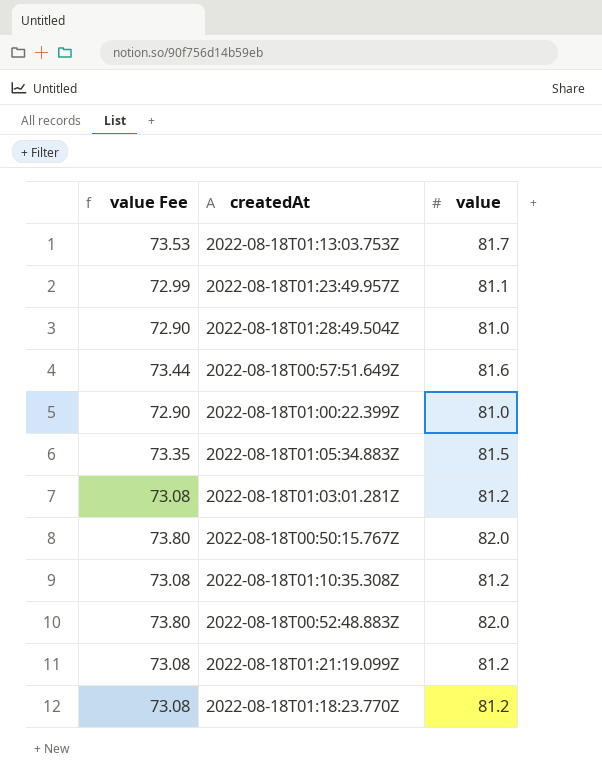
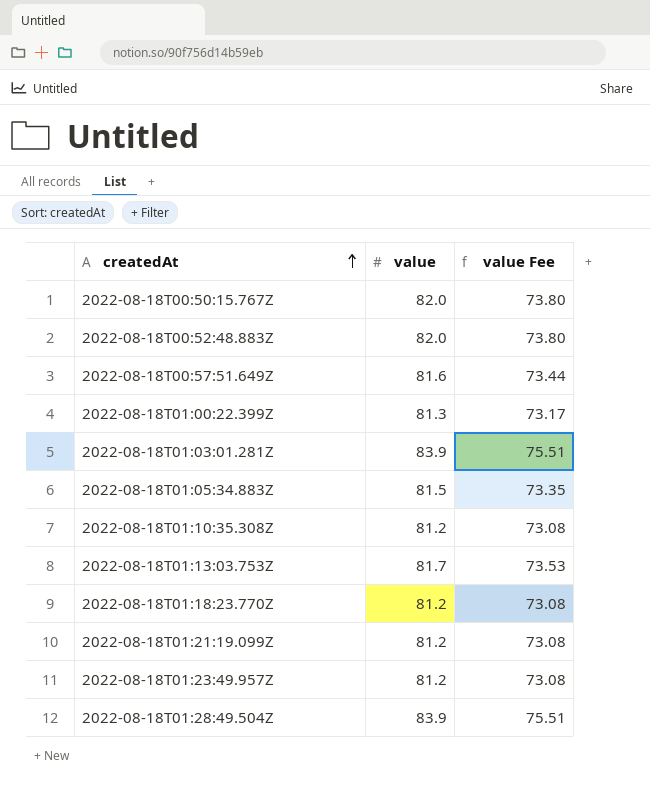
row order: none -> createdAt ascending
column value Fee | position: 1 -> 3
2022-08-18T01:00:22.399Z | value: 81.0 -> 81.3
2022-08-18T01:00:22.399Z | value Fee: 72.90 -> 73.17
2022-08-18T01:03:01.281Z | value: 81.2 -> 83.9
2022-08-18T01:03:01.281Z | value Fee: 73.08 -> 75.51
2022-08-18T01:23:49.957Z | value: 81.1 -> 81.2
2022-08-18T01:23:49.957Z | value Fee: 72.99 -> 73.08
2022-08-18T01:28:49.504Z | value: 81.0 -> 83.9
2022-08-18T01:28:49.504Z | value Fee: 72.90 -> 75.51

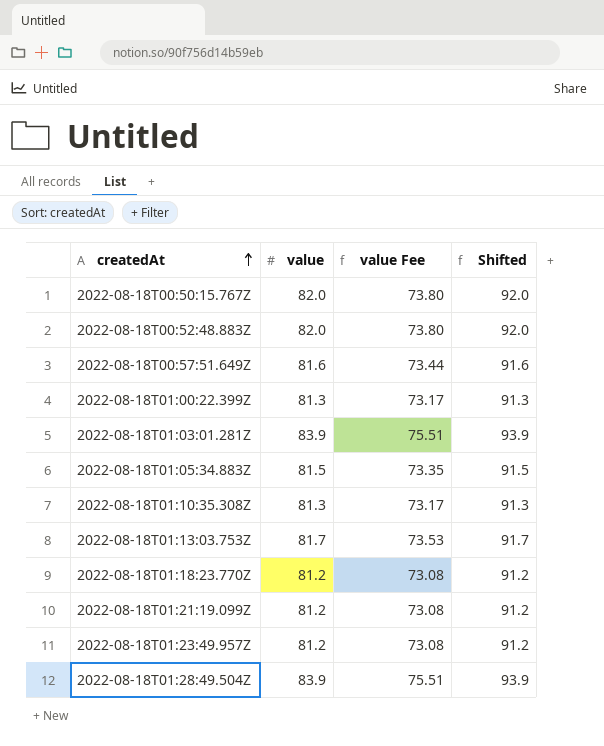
column Shifted | formula: none -> [value] + 10
2022-08-18T01:10:35.308Z | value: 81.2 -> 81.3
2022-08-18T01:10:35.308Z | value Fee: 73.08 -> 73.17

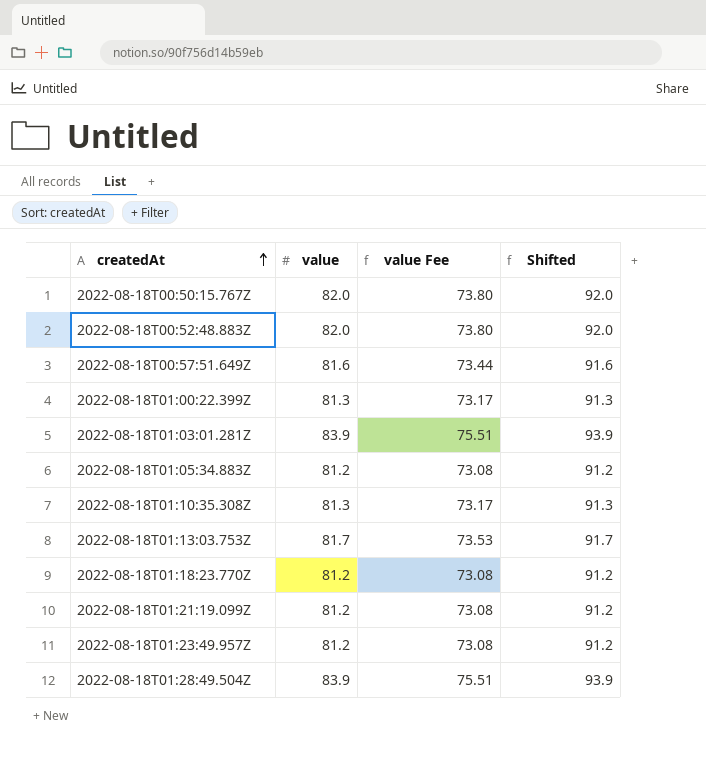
2022-08-18T01:05:34.883Z | value: 81.5 -> 81.2
2022-08-18T01:05:34.883Z | value Fee: 73.35 -> 73.08
2022-08-18T01:05:34.883Z | Shifted: 91.5 -> 91.2

